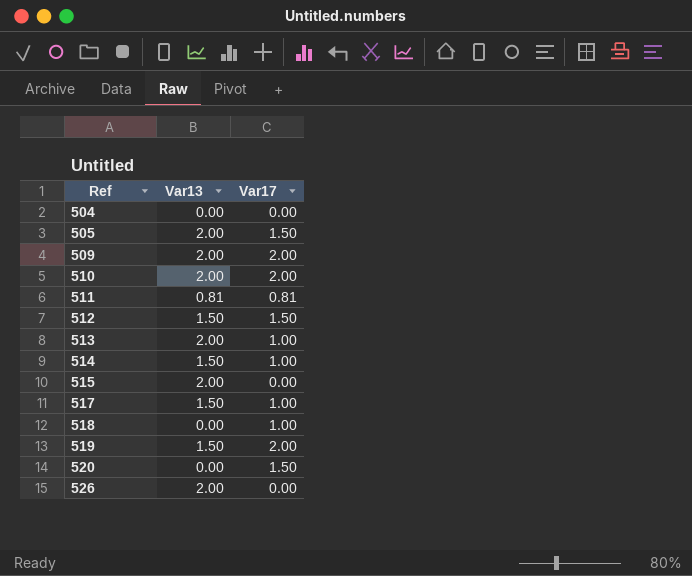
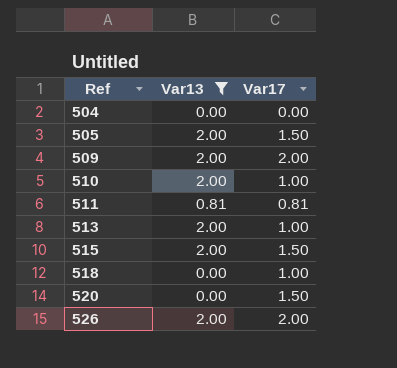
filter: none -> Var13 != 1.50
510 | Var17: 2.00 -> 1.00
515 | Var17: 0.00 -> 1.50
526 | Var17: 0.00 -> 2.00

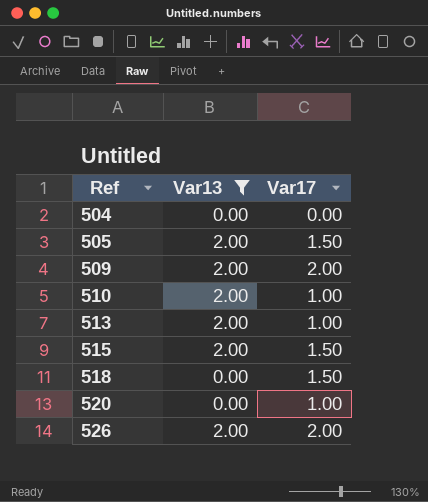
row 511: 0.81 | 0.81 -> none
518 | Var17: 1.00 -> 1.50
520 | Var17: 1.50 -> 1.00

